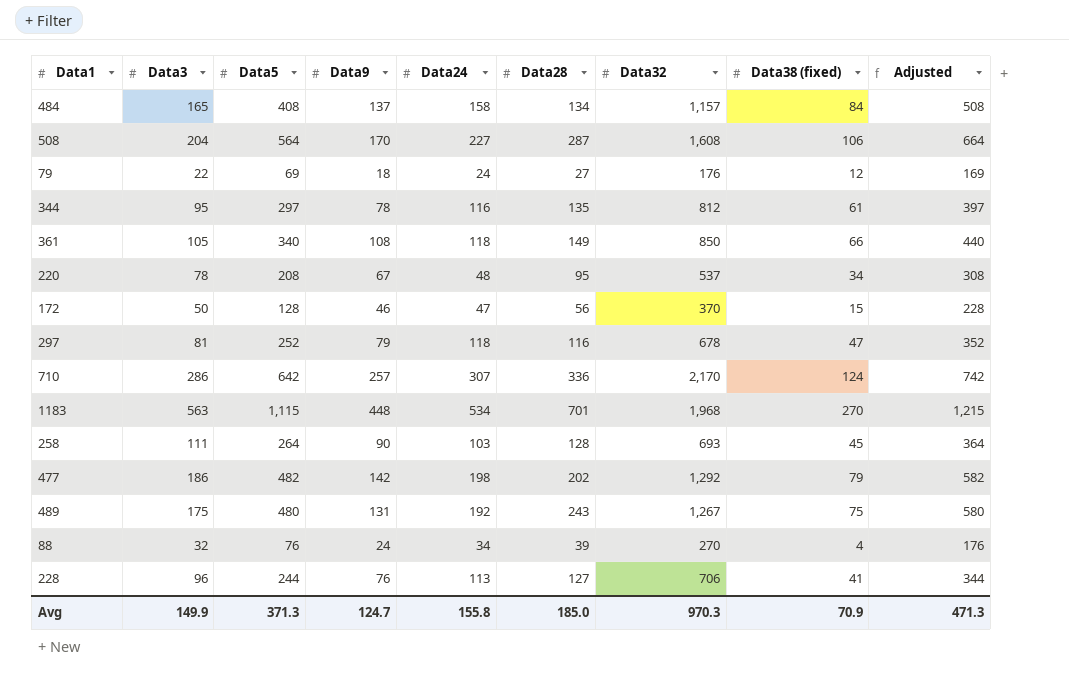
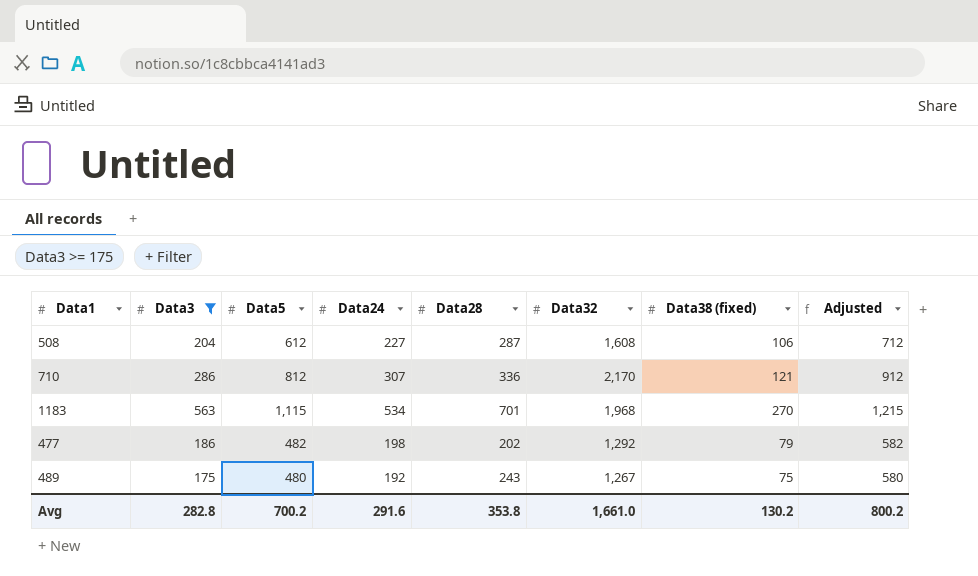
filter: none -> Data3 >= 175
column Data9 | position: 4 -> none
508 | Data5: 564 -> 612
508 | Adjusted: 664 -> 712
710 | Data5: 642 -> 812
710 | Data38 (fixed): 124 -> 121
710 | Adjusted: 742 -> 912
Avg | Data3: 149.9 -> 282.8
Avg | Data5: 371.3 -> 700.2
Avg | Data24: 155.8 -> 291.6
Avg | Data28: 185.0 -> 353.8
Avg | Data32: 970.3 -> 1,661.0
Avg | Data38 (fixed): 70.9 -> 130.2
Avg | Adjusted: 471.3 -> 800.2

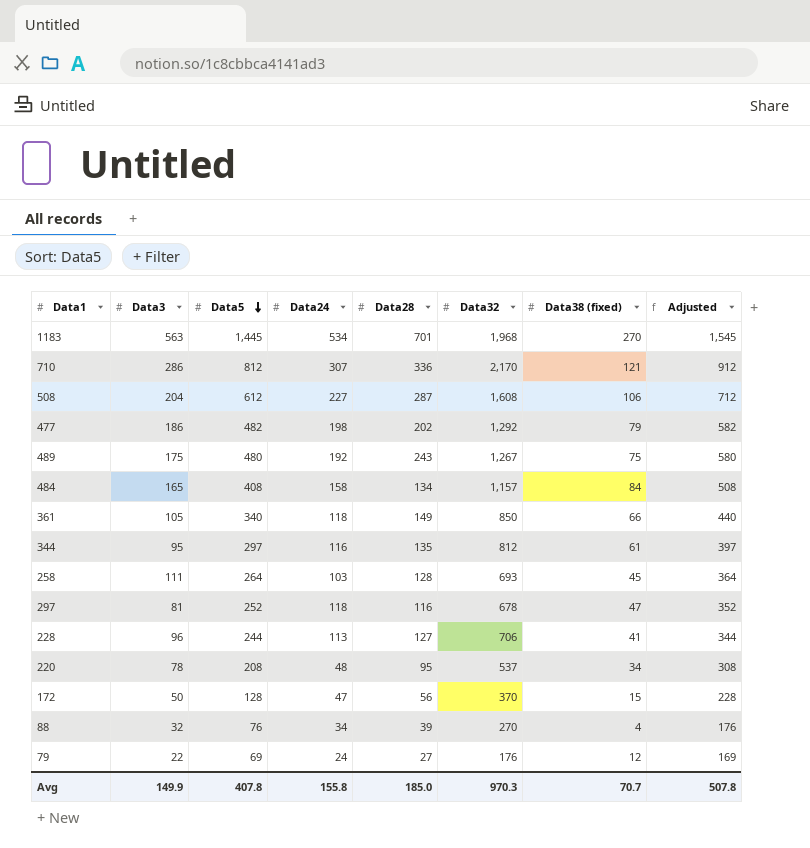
filter: Data3 >= 175 -> none
row order: none -> Data5 descending
1183 | Data5: 1,115 -> 1,445
1183 | Adjusted: 1,215 -> 1,545
Avg | Data3: 282.8 -> 149.9
Avg | Data5: 700.2 -> 407.8
Avg | Data24: 291.6 -> 155.8
Avg | Data28: 353.8 -> 185.0
Avg | Data32: 1,661.0 -> 970.3
Avg | Data38 (fixed): 130.2 -> 70.7
Avg | Adjusted: 800.2 -> 507.8

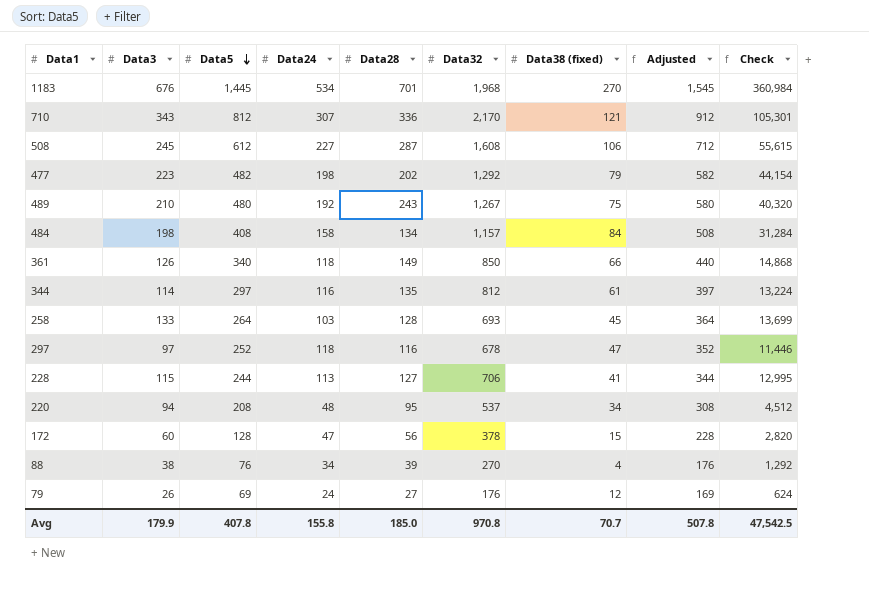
column Check | formula: none -> [Data3] * [Data24]
1183 | Data3: 563 -> 676
710 | Data3: 286 -> 343
508 | Data3: 204 -> 245
477 | Data3: 186 -> 223
489 | Data3: 175 -> 210
484 | Data3: 165 -> 198
361 | Data3: 105 -> 126
344 | Data3: 95 -> 114
258 | Data3: 111 -> 133
297 | Data3: 81 -> 97
228 | Data3: 96 -> 115
220 | Data3: 78 -> 94
172 | Data3: 50 -> 60
172 | Data32: 370 -> 378
88 | Data3: 32 -> 38
79 | Data3: 22 -> 26
Avg | Data3: 149.9 -> 179.9
Avg | Data32: 970.3 -> 970.8

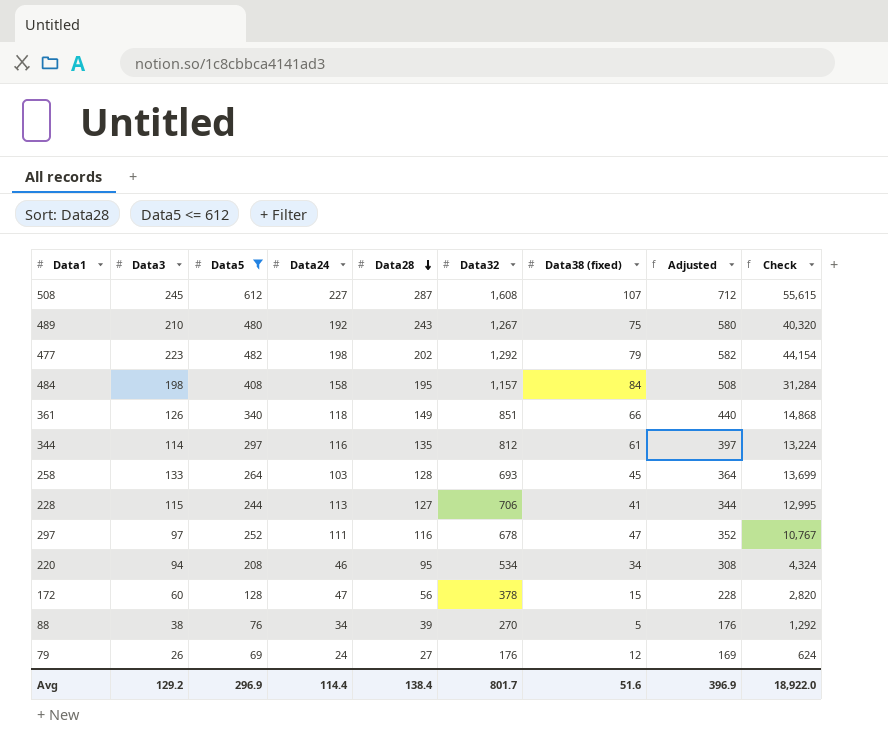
filter: none -> Data5 <= 612
row order: Data5 descending -> Data28 descending
508 | Data38 (fixed): 106 -> 107
484 | Data28: 134 -> 195
361 | Data32: 850 -> 851
297 | Data24: 118 -> 111
297 | Check: 11,446 -> 10,767
220 | Data24: 48 -> 46
220 | Data32: 537 -> 534
220 | Check: 4,512 -> 4,324
88 | Data38 (fixed): 4 -> 5
Avg | Data3: 179.9 -> 129.2
Avg | Data5: 407.8 -> 296.9
Avg | Data24: 155.8 -> 114.4
Avg | Data28: 185.0 -> 138.4
Avg | Data32: 970.8 -> 801.7
Avg | Data38 (fixed): 70.7 -> 51.6
Avg | Adjusted: 507.8 -> 396.9
Avg | Check: 47,542.5 -> 18,922.0

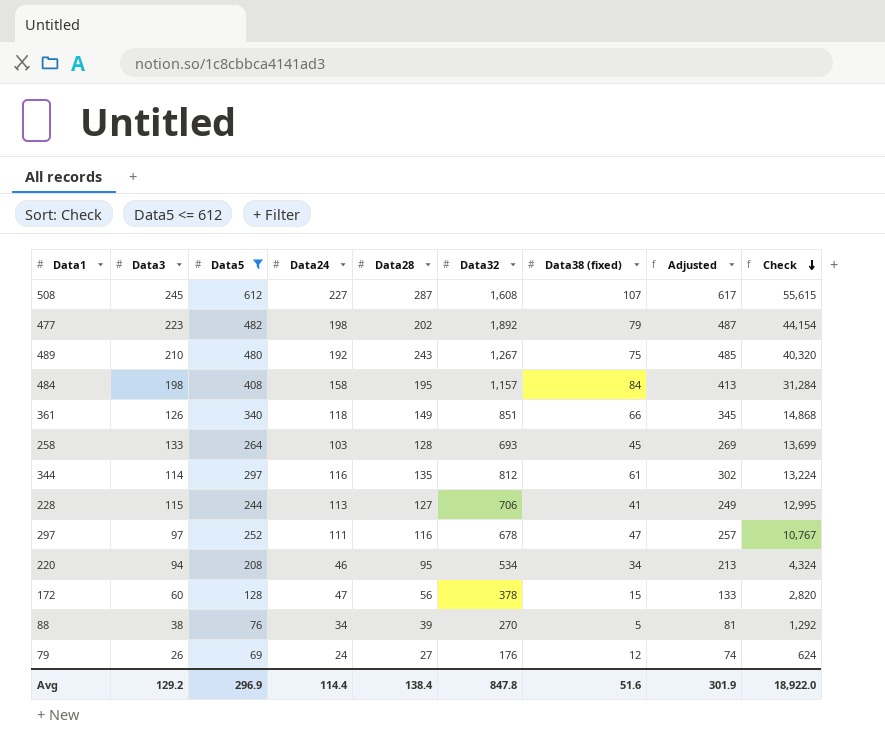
row order: Data28 descending -> Check descending
column Adjusted | formula: [Data5] + 100 -> [Data5] + 5
477 | Data32: 1,292 -> 1,892
Avg | Data32: 801.7 -> 847.8
Avg | Adjusted: 396.9 -> 301.9

